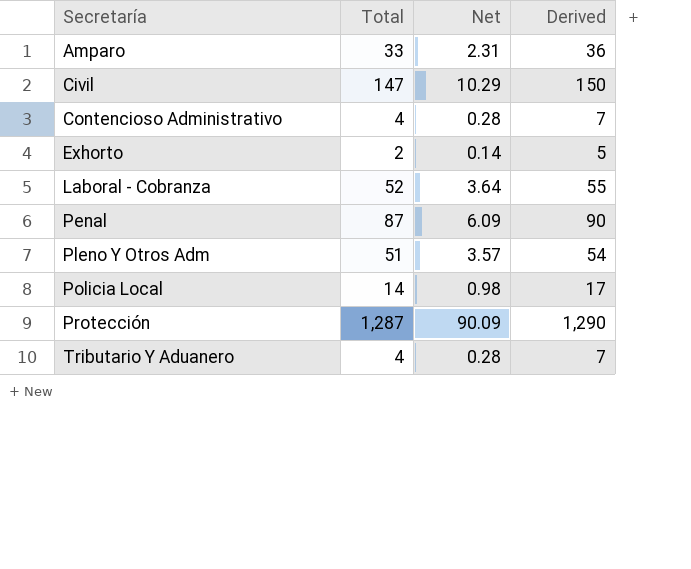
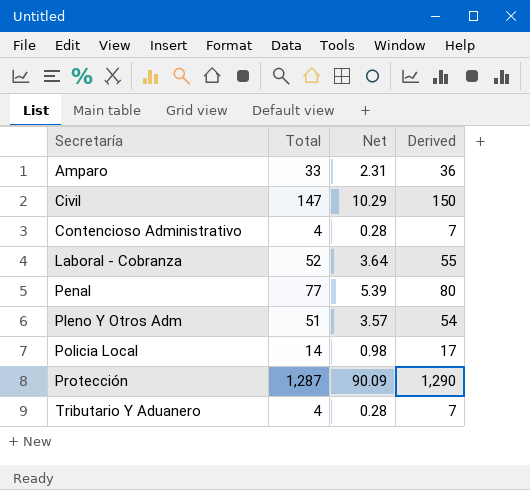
row Exhorto: 2 | 0.14 | 5 -> none
Penal | Total: 87 -> 77
Penal | Net: 6.09 -> 5.39
Penal | Derived: 90 -> 80

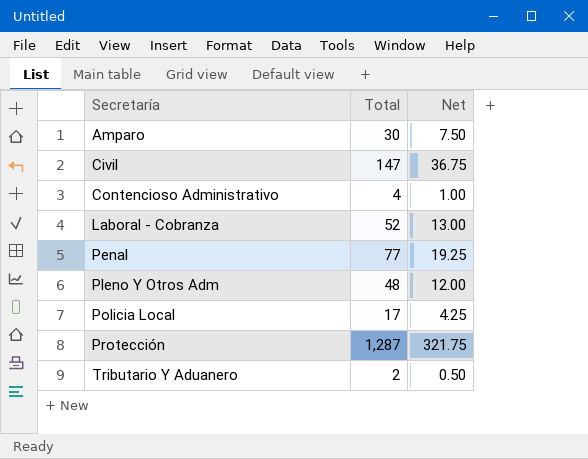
column Derived | formula: [Total] + 3 -> none
column Net | formula: [Total] * 0.07 -> [Total] * 0.25
Amparo | Total: 33 -> 30
Pleno Y Otros Adm | Total: 51 -> 48
Policia Local | Total: 14 -> 17
Tributario Y Aduanero | Total: 4 -> 2

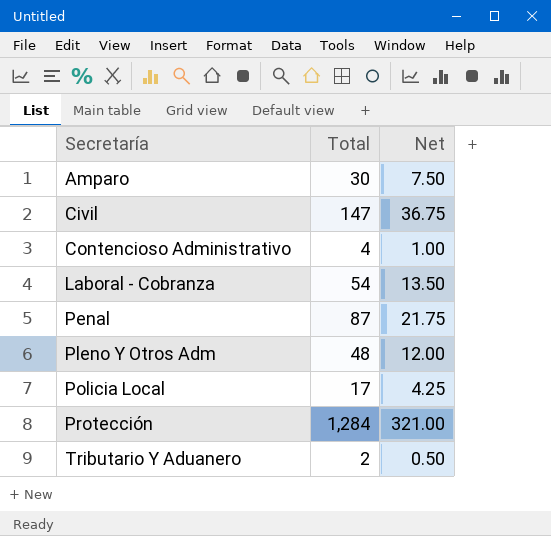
Laboral - Cobranza | Total: 52 -> 54
Laboral - Cobranza | Net: 13.00 -> 13.50
Penal | Total: 77 -> 87
Penal | Net: 19.25 -> 21.75
Protección | Total: 1,287 -> 1,284
Protección | Net: 321.75 -> 321.00

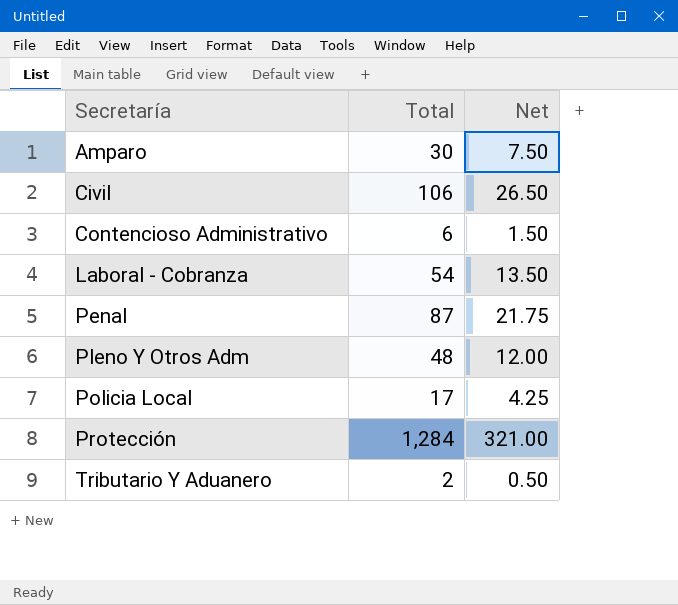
Civil | Total: 147 -> 106
Civil | Net: 36.75 -> 26.50
Contencioso Administrativo | Total: 4 -> 6
Contencioso Administrativo | Net: 1.00 -> 1.50

